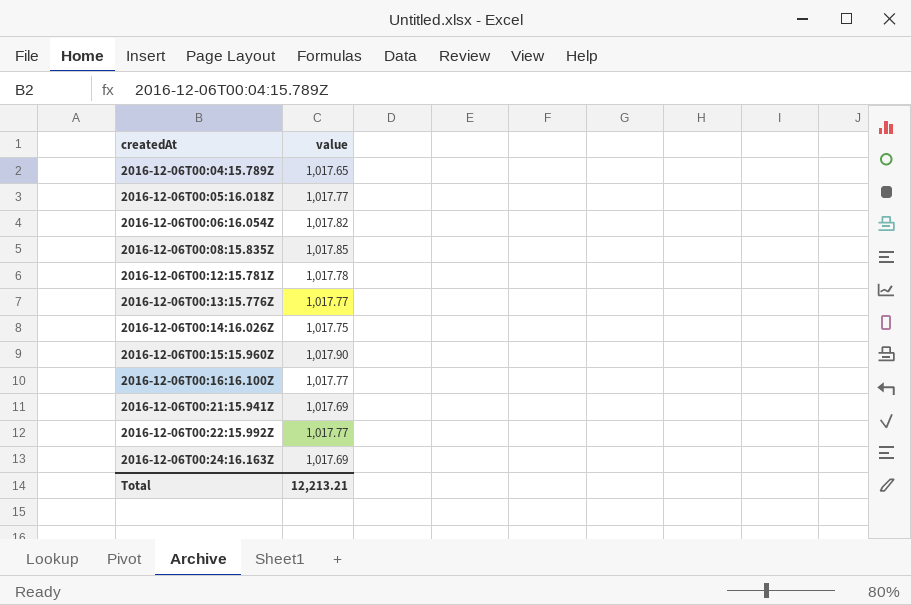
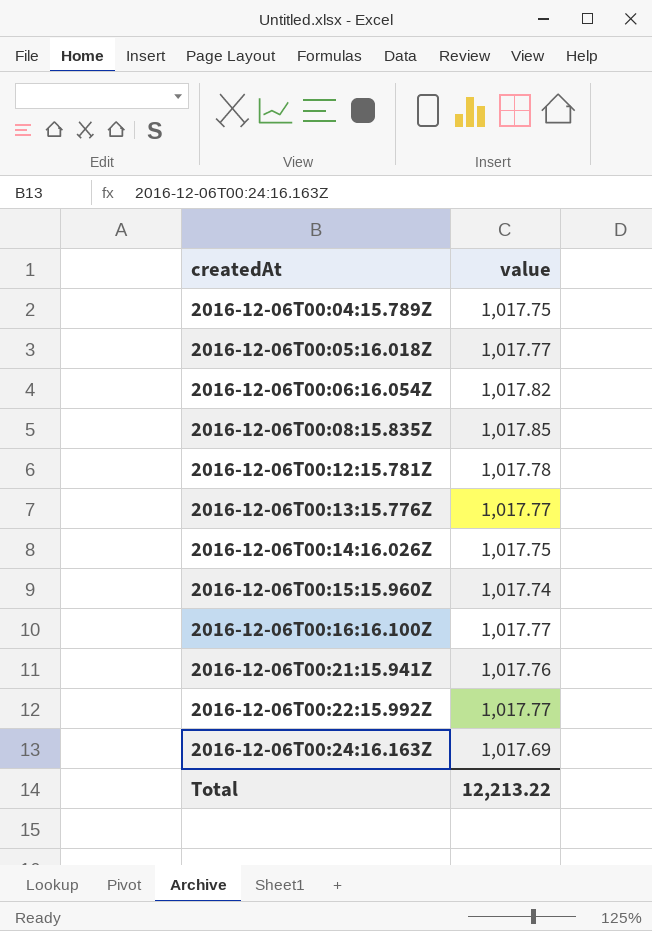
2016-12-06T00:04:15.789Z | value: 1,017.65 -> 1,017.75
2016-12-06T00:15:15.960Z | value: 1,017.90 -> 1,017.74
2016-12-06T00:21:15.941Z | value: 1,017.69 -> 1,017.76
Total | value: 12,213.21 -> 12,213.22

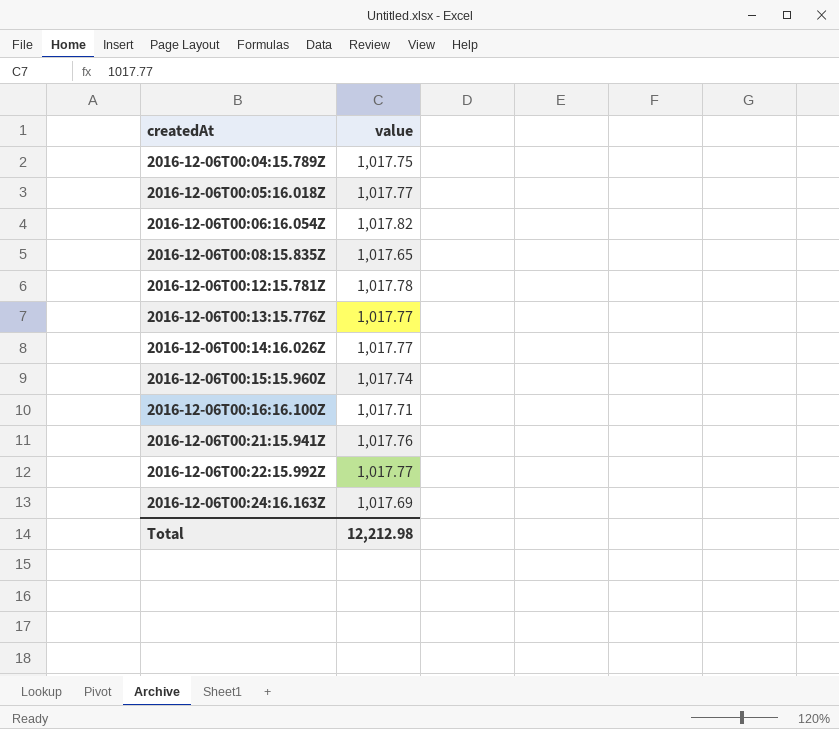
2016-12-06T00:08:15.835Z | value: 1,017.85 -> 1,017.65
2016-12-06T00:14:16.026Z | value: 1,017.75 -> 1,017.77
2016-12-06T00:16:16.100Z | value: 1,017.77 -> 1,017.71
Total | value: 12,213.22 -> 12,212.98

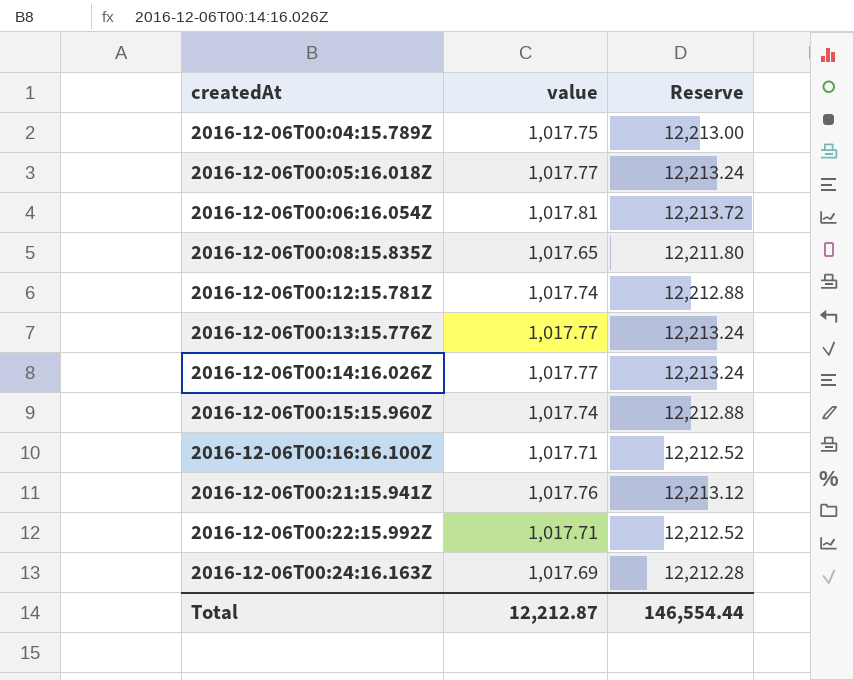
column Reserve | formula: none -> [value] * 12
2016-12-06T00:06:16.054Z | value: 1,017.82 -> 1,017.81
2016-12-06T00:12:15.781Z | value: 1,017.78 -> 1,017.74
2016-12-06T00:22:15.992Z | value: 1,017.77 -> 1,017.71
Total | value: 12,212.98 -> 12,212.87

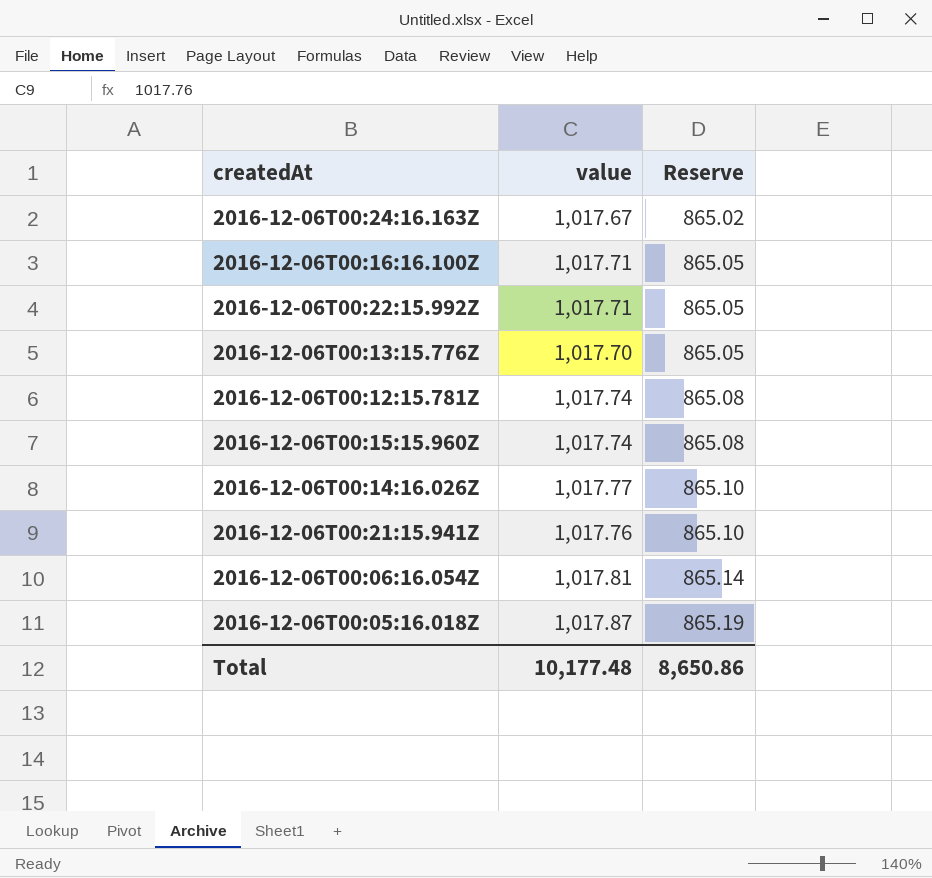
row order: createdAt ascending -> Reserve ascending
column Reserve | formula: [value] * 12 -> [value] * 0.85
row 2016-12-06T00:04:15.789Z: 1,017.75 | 12,213.00 -> none
row 2016-12-06T00:08:15.835Z: 1,017.65 | 12,211.80 -> none
2016-12-06T00:24:16.163Z | value: 1,017.69 -> 1,017.67
2016-12-06T00:13:15.776Z | value: 1,017.77 -> 1,017.70
2016-12-06T00:05:16.018Z | value: 1,017.77 -> 1,017.87
Total | value: 12,212.87 -> 10,177.48
Total | Reserve: 146,554.44 -> 8,650.86

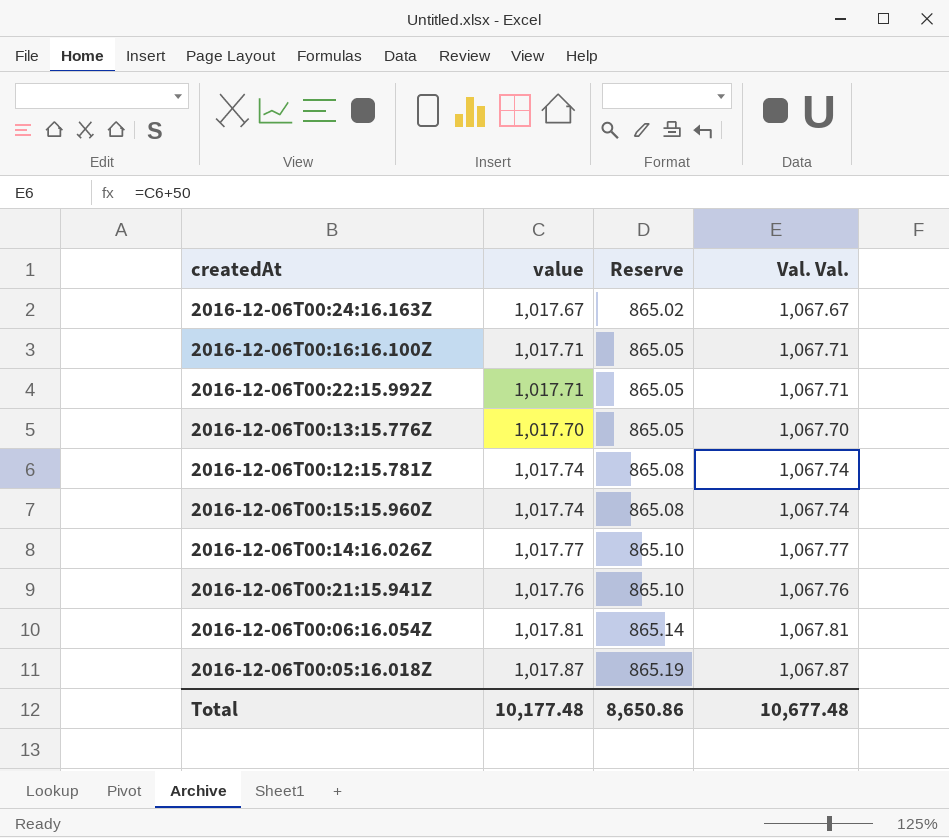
column Val. Val. | formula: none -> [value] + 50

